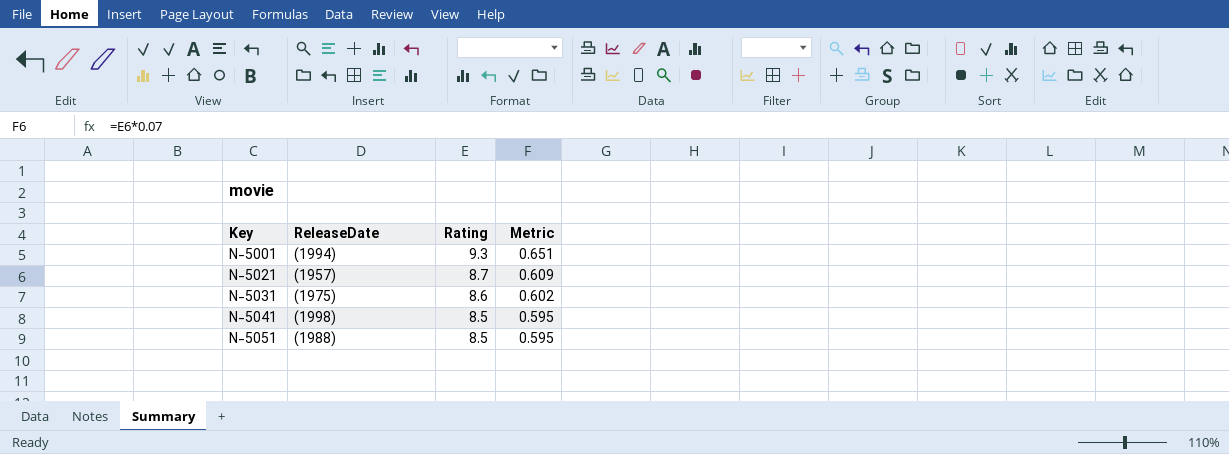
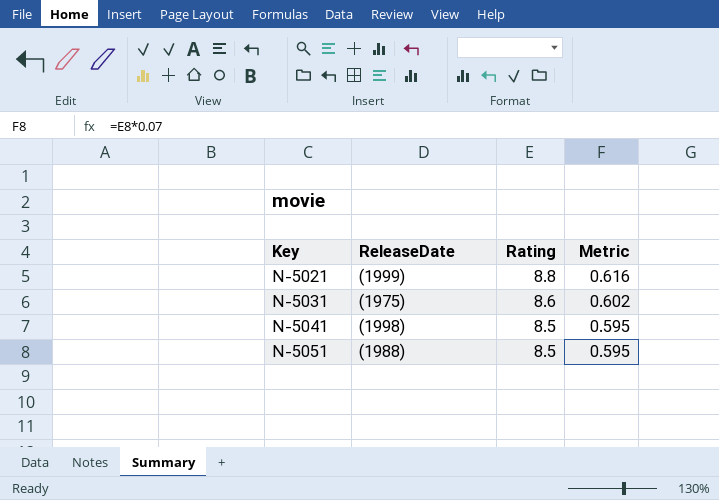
row N-5001: (1994) | 9.3 | 0.651 -> none
N-5021 | ReleaseDate: (1957) -> (1999)
N-5021 | Rating: 8.7 -> 8.8
N-5021 | Metric: 0.609 -> 0.616

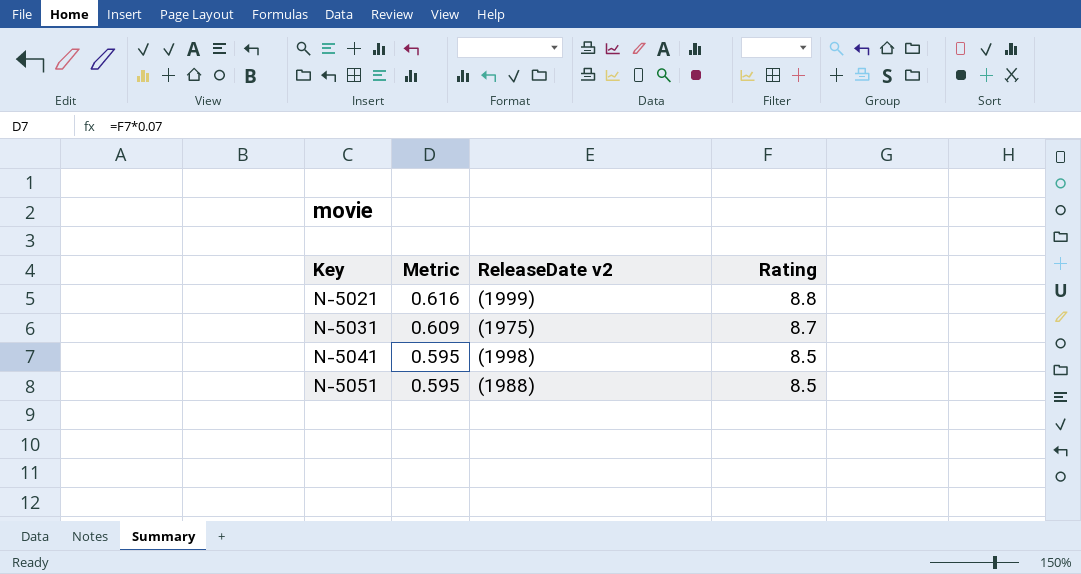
column Metric | position: 4 -> 2
column name: ReleaseDate -> ReleaseDate v2
N-5031 | Metric: 0.602 -> 0.609
N-5031 | Rating: 8.6 -> 8.7

